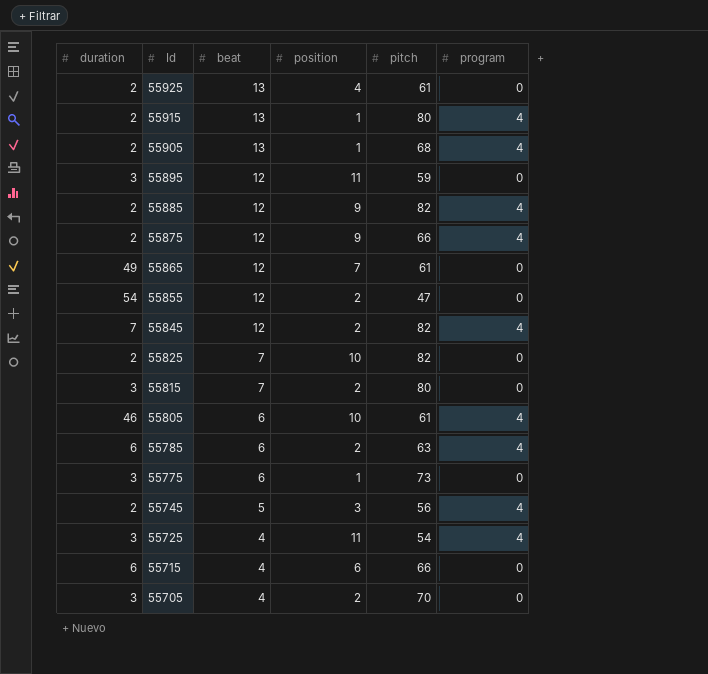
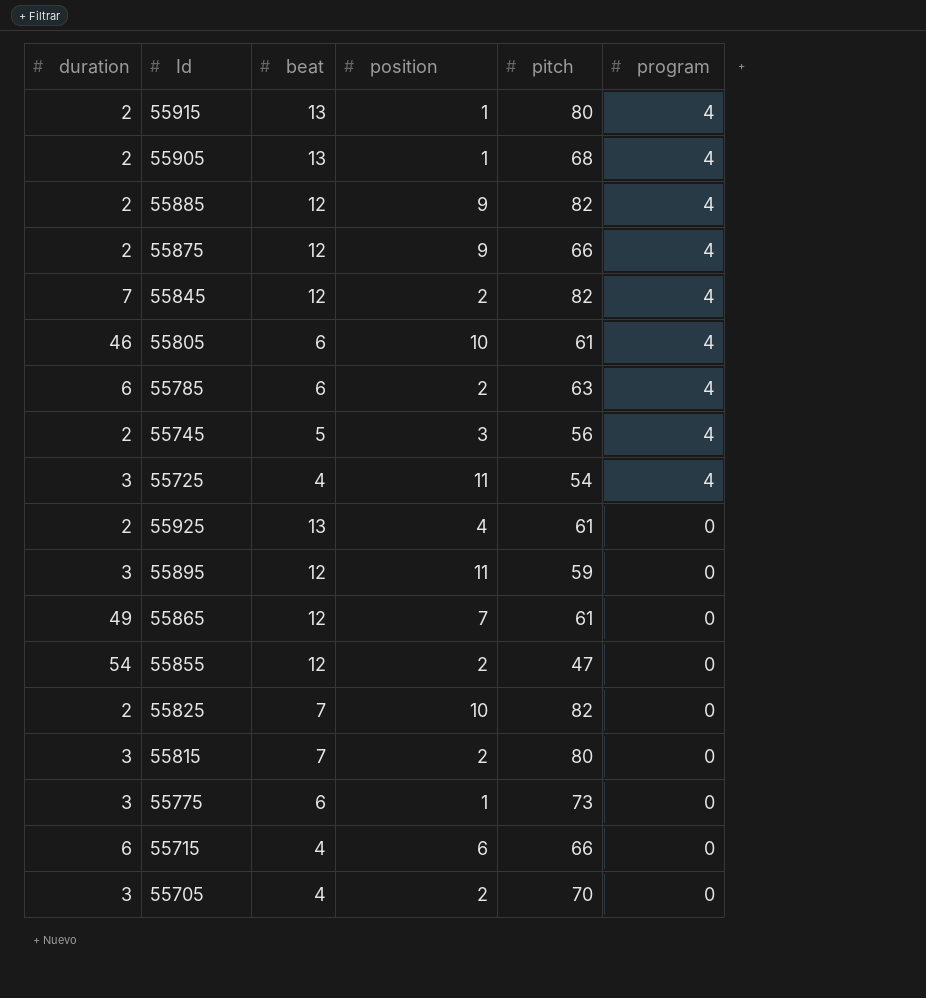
row order: Id descending -> program descending

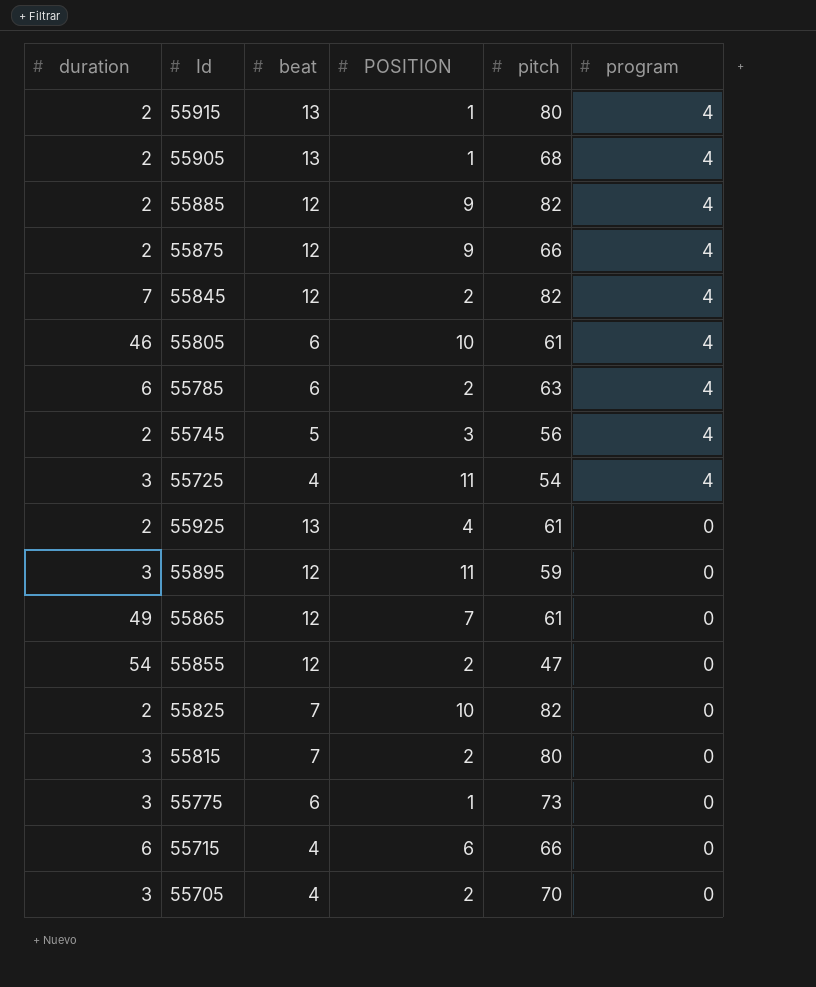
column name: position -> POSITION

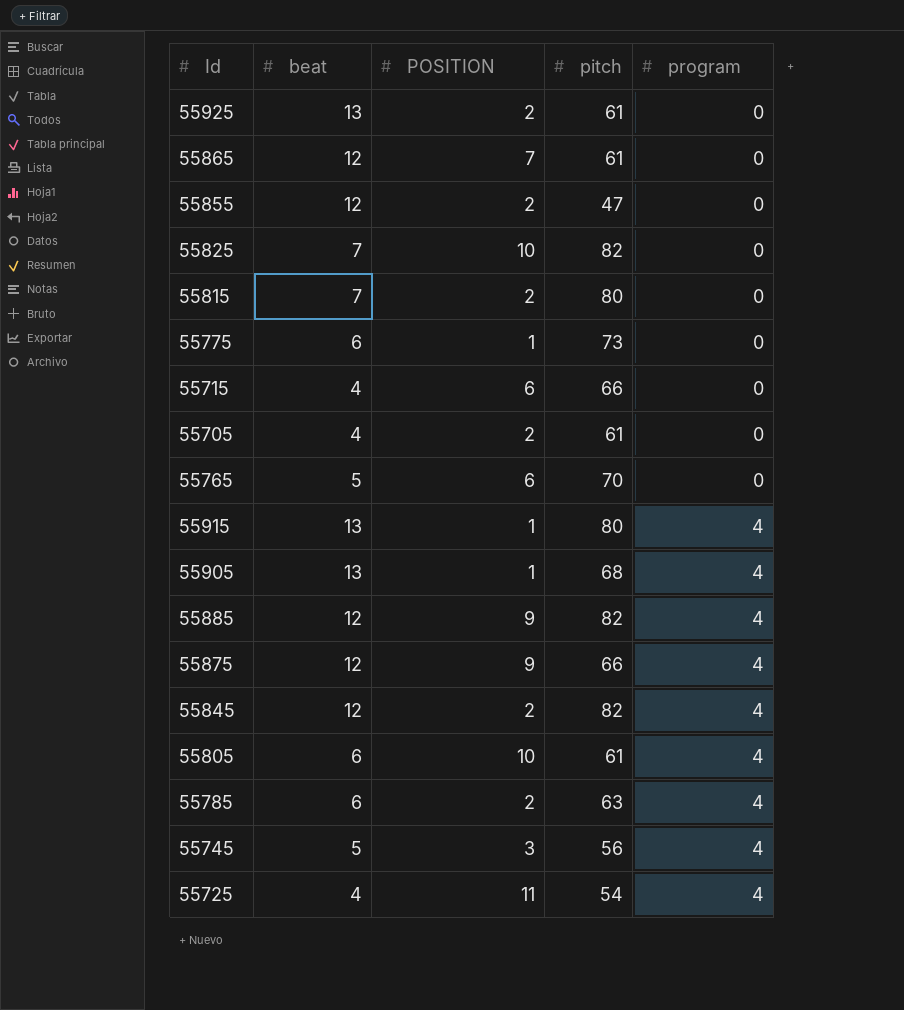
row order: program descending -> program ascending
column duration | position: 1 -> none
row 55895: 3 | 12 | 11 | 59 | 0 -> none
55925 | POSITION: 4 -> 2
55705 | pitch: 70 -> 61
row 55765: none -> 5 | 6 | 70 | 0

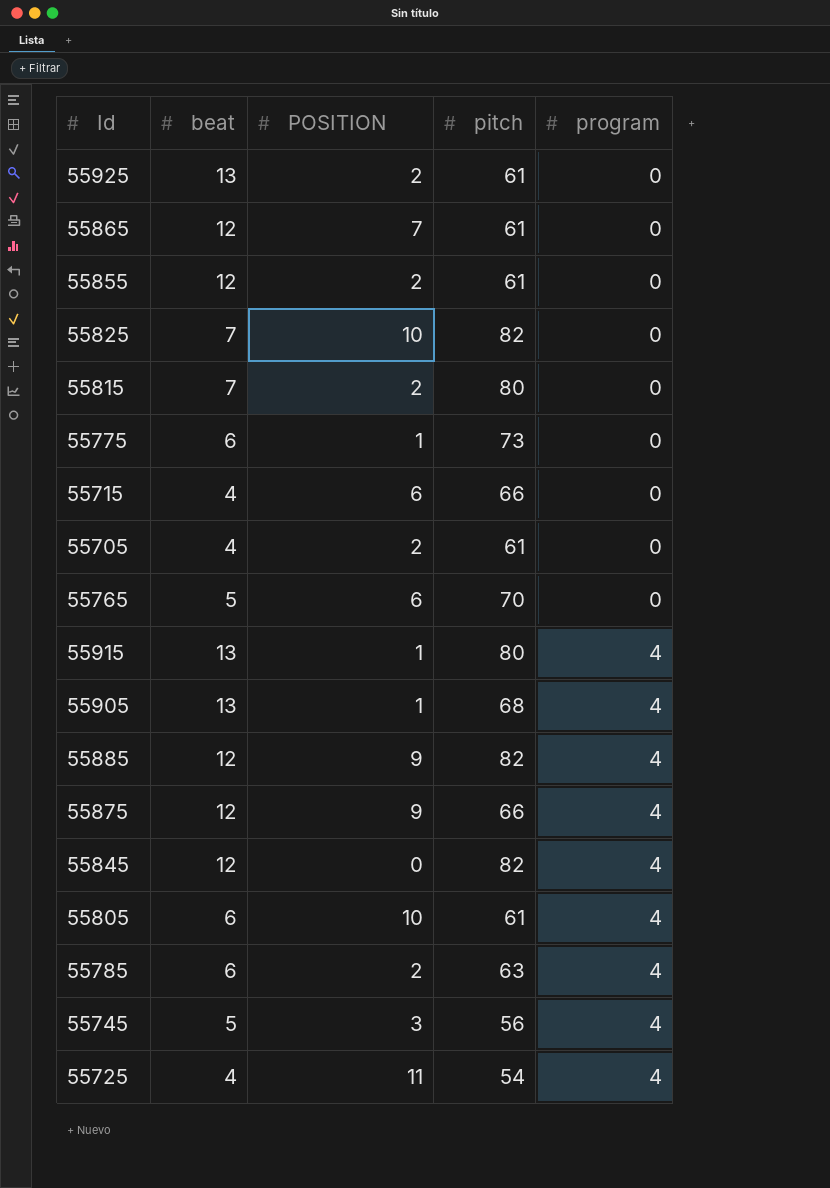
55855 | pitch: 47 -> 61
55845 | POSITION: 2 -> 0

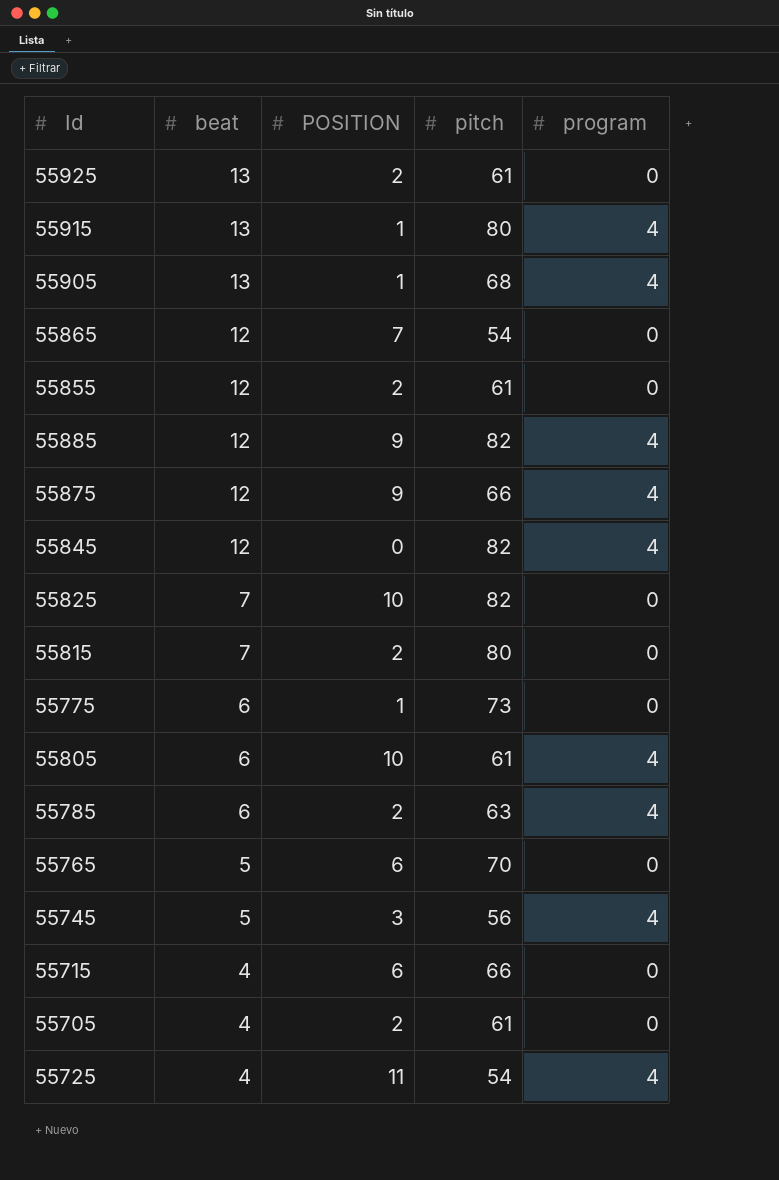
row order: program ascending -> beat descending
55865 | pitch: 61 -> 54

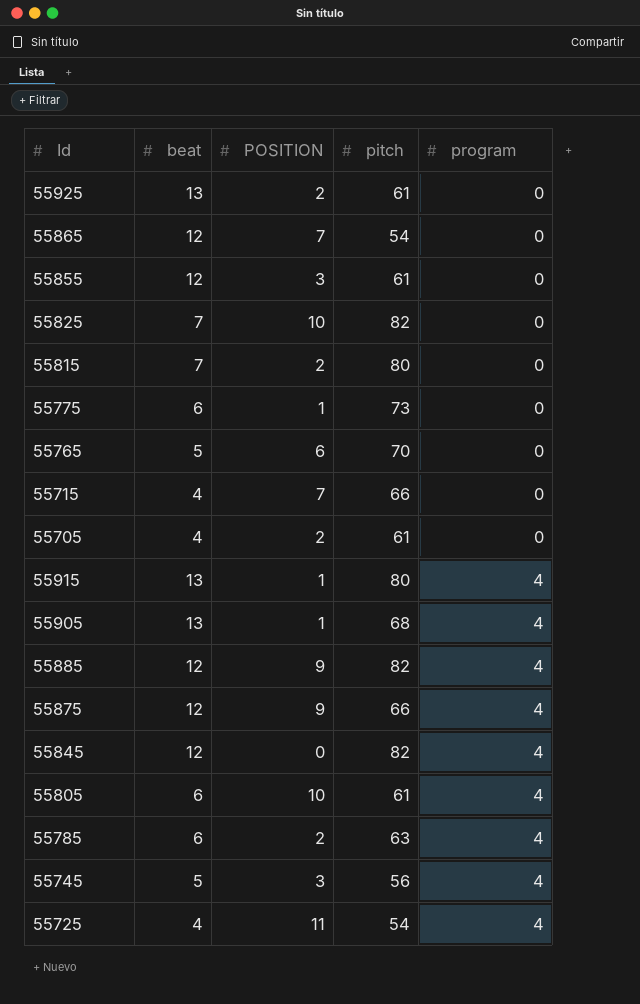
row order: beat descending -> program ascending
55855 | POSITION: 2 -> 3
55715 | POSITION: 6 -> 7

